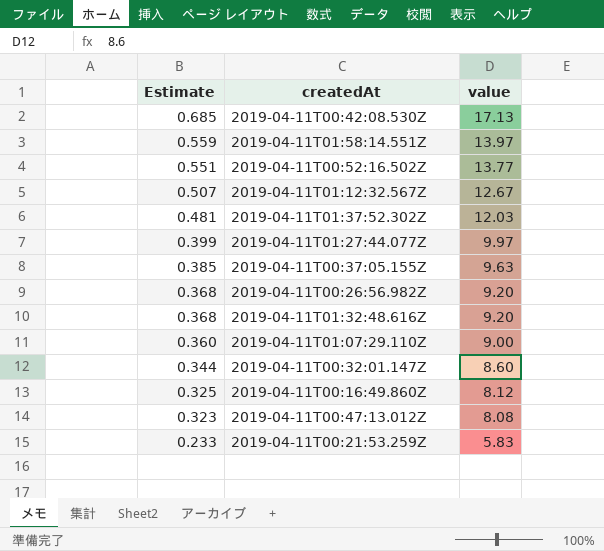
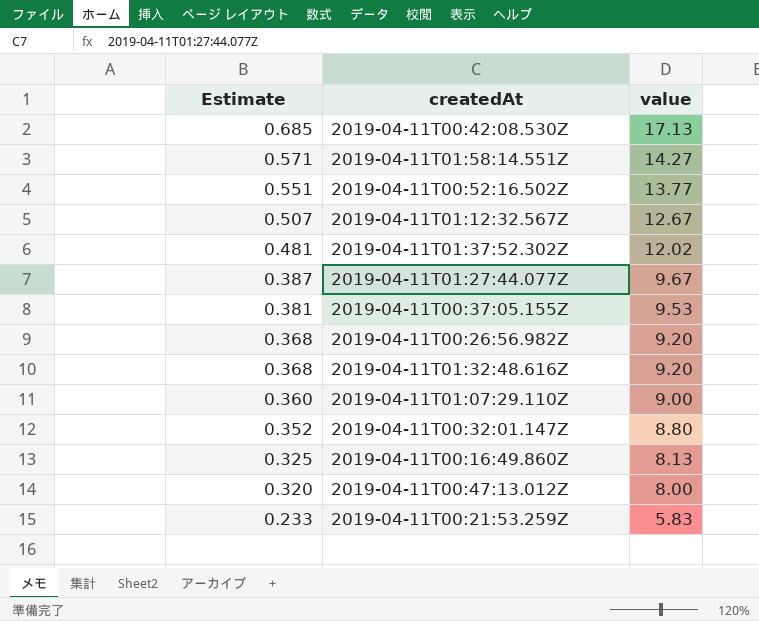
2019-04-11T01:58:14.551Z | Estimate: 0.559 -> 0.571
2019-04-11T01:58:14.551Z | value: 13.97 -> 14.27
2019-04-11T01:37:52.302Z | value: 12.03 -> 12.02
2019-04-11T01:27:44.077Z | Estimate: 0.399 -> 0.387
2019-04-11T01:27:44.077Z | value: 9.97 -> 9.67
2019-04-11T00:37:05.155Z | Estimate: 0.385 -> 0.381
2019-04-11T00:37:05.155Z | value: 9.63 -> 9.53
2019-04-11T00:32:01.147Z | Estimate: 0.344 -> 0.352
2019-04-11T00:32:01.147Z | value: 8.60 -> 8.80
2019-04-11T00:16:49.860Z | value: 8.12 -> 8.13
2019-04-11T00:47:13.012Z | Estimate: 0.323 -> 0.320
2019-04-11T00:47:13.012Z | value: 8.08 -> 8.00

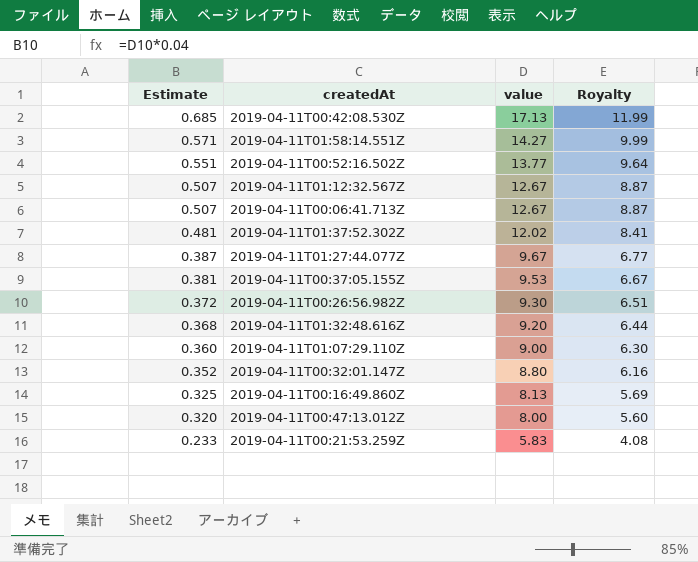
column Royalty | formula: none -> [value] * 0.7
row 2019-04-11T00:06:41.713Z: none -> 0.507 | 12.67 | 8.87
2019-04-11T00:26:56.982Z | Estimate: 0.368 -> 0.372
2019-04-11T00:26:56.982Z | value: 9.20 -> 9.30

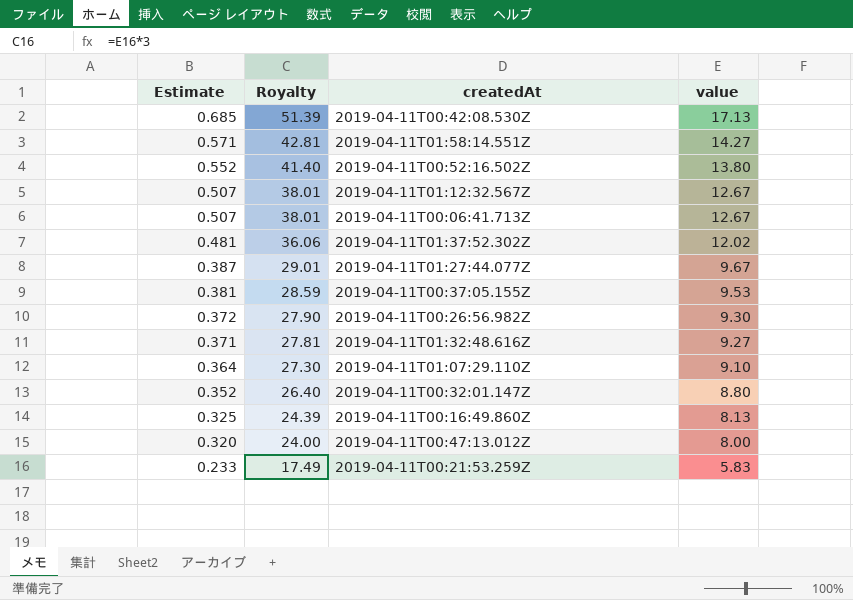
column Royalty | formula: [value] * 0.7 -> [value] * 3
column Royalty | position: 4 -> 2
2019-04-11T00:52:16.502Z | Estimate: 0.551 -> 0.552
2019-04-11T00:52:16.502Z | value: 13.77 -> 13.80
2019-04-11T01:32:48.616Z | Estimate: 0.368 -> 0.371
2019-04-11T01:32:48.616Z | value: 9.20 -> 9.27
2019-04-11T01:07:29.110Z | Estimate: 0.360 -> 0.364
2019-04-11T01:07:29.110Z | value: 9.00 -> 9.10

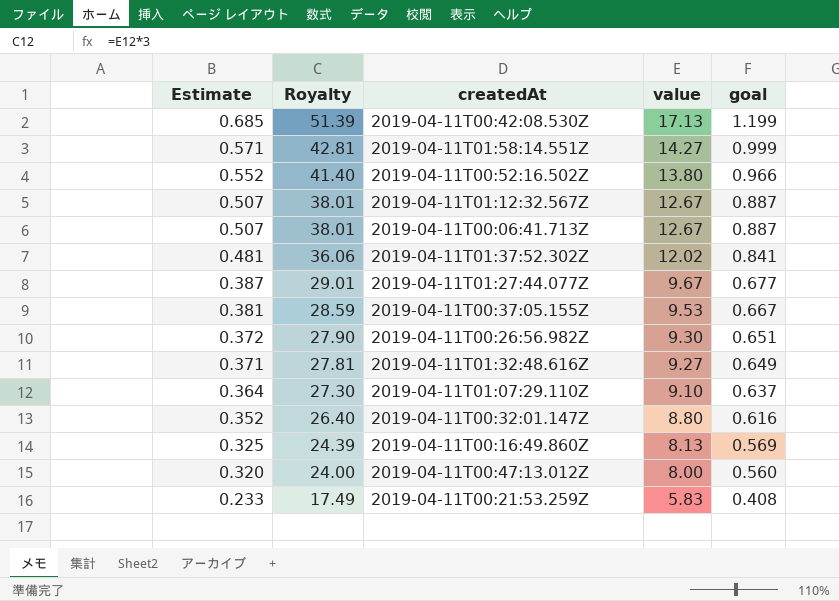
column goal | formula: none -> [value] * 0.07

